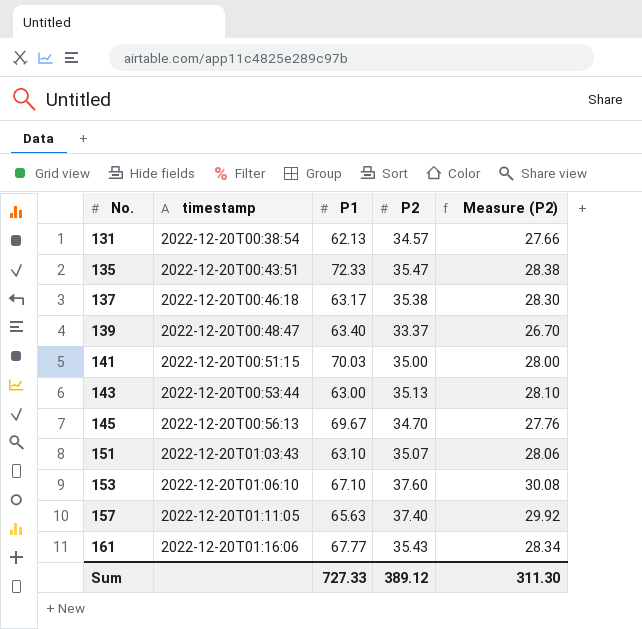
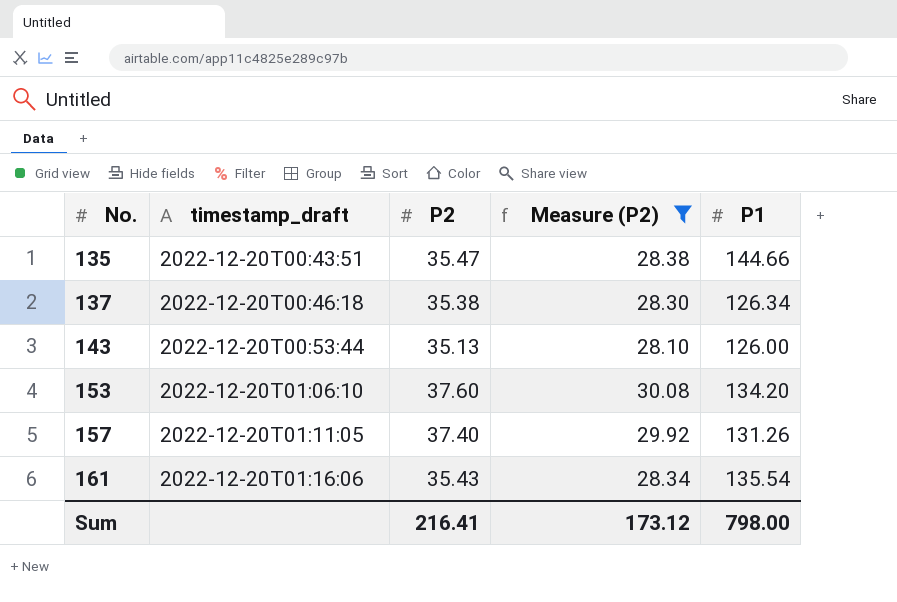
filter: none -> Measure (P2) >= 28.10
column name: timestamp -> timestamp_draft
column P1 | position: 3 -> 5
135 | P1: 72.33 -> 144.66
137 | P1: 63.17 -> 126.34
143 | P1: 63.00 -> 126.00
153 | P1: 67.10 -> 134.20
157 | P1: 65.63 -> 131.26
161 | P1: 67.77 -> 135.54
Sum | P2: 389.12 -> 216.41
Sum | Measure (P2): 311.30 -> 173.12
Sum | P1: 727.33 -> 798.00

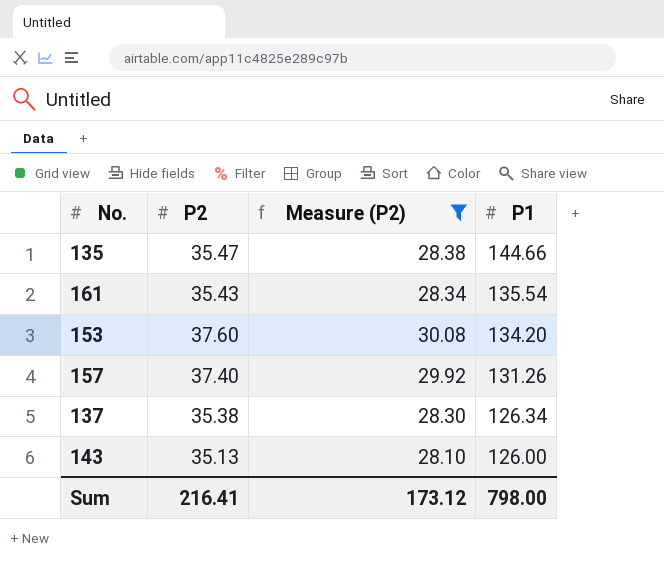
row order: No. ascending -> P1 descending
column timestamp_draft | position: 2 -> none

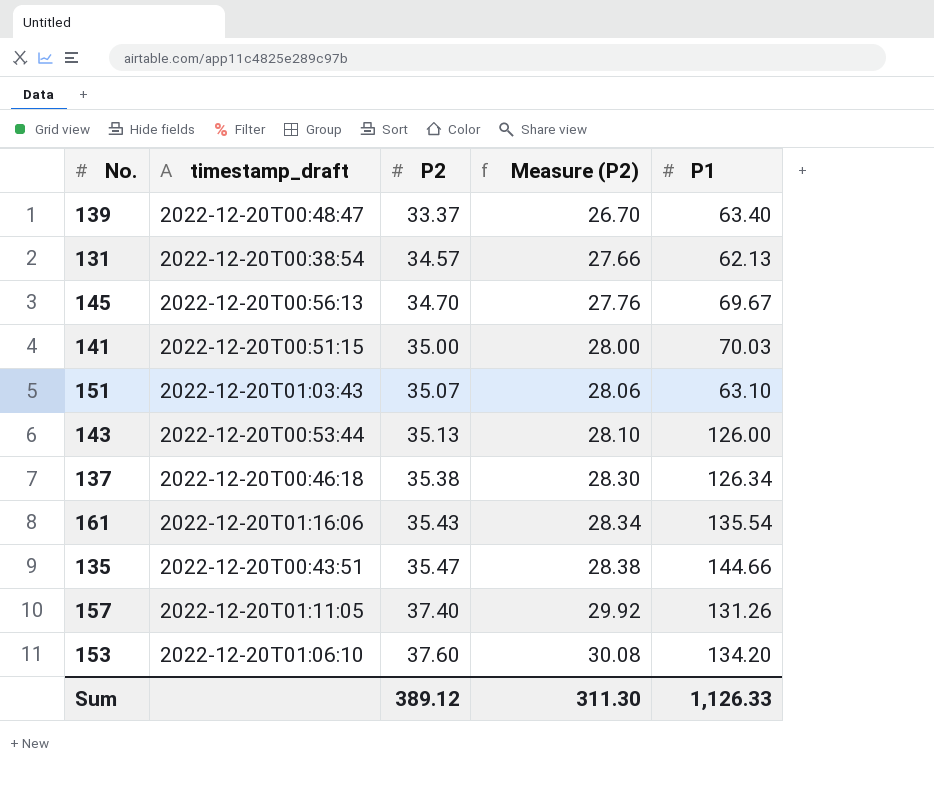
filter: Measure (P2) >= 28.10 -> none
row order: P1 descending -> P2 ascending
column timestamp_draft | position: none -> 2
Sum | P2: 216.41 -> 389.12
Sum | Measure (P2): 173.12 -> 311.30
Sum | P1: 798.00 -> 1,126.33

